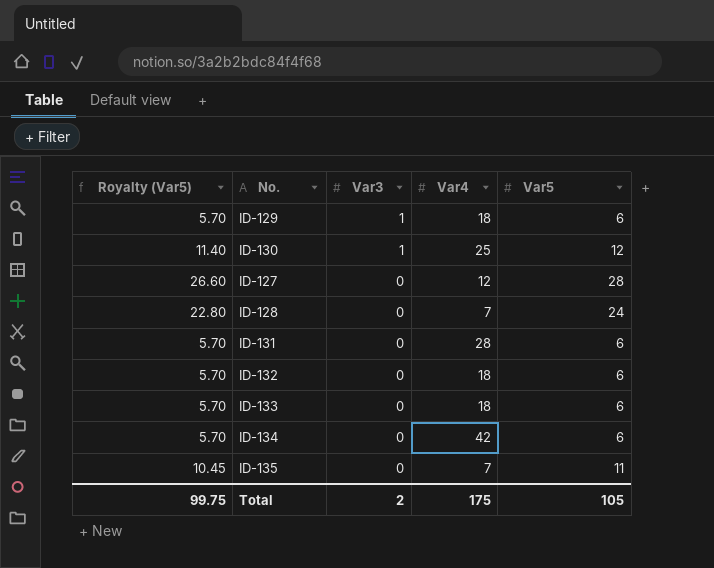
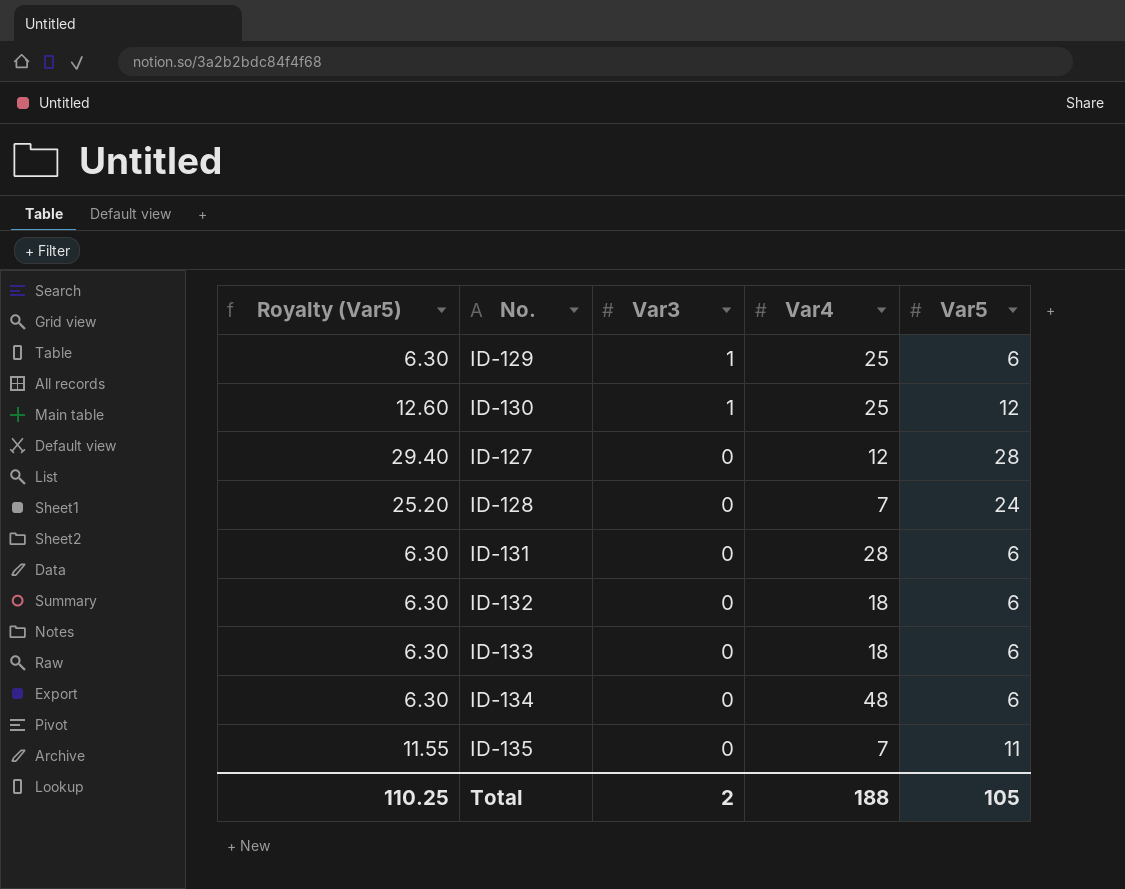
column Royalty (Var5) | formula: [Var5] * 0.95 -> [Var5] * 1.05
ID-129 | Var4: 18 -> 25
ID-134 | Var4: 42 -> 48
Total | Royalty (Var5): 99.75 -> 110.25
Total | Var4: 175 -> 188

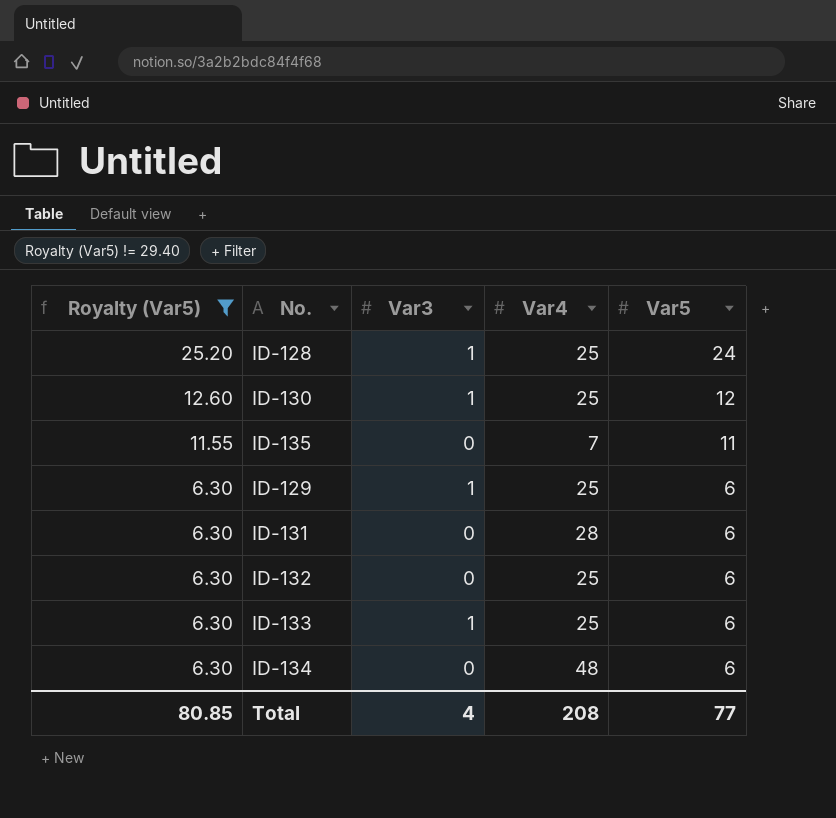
filter: none -> Royalty (Var5) != 29.40
row order: Var3 descending -> Royalty (Var5) descending
ID-128 | Var3: 0 -> 1
ID-128 | Var4: 7 -> 25
ID-132 | Var4: 18 -> 25
ID-133 | Var3: 0 -> 1
ID-133 | Var4: 18 -> 25
Total | Royalty (Var5): 110.25 -> 80.85
Total | Var3: 2 -> 4
Total | Var4: 188 -> 208
Total | Var5: 105 -> 77

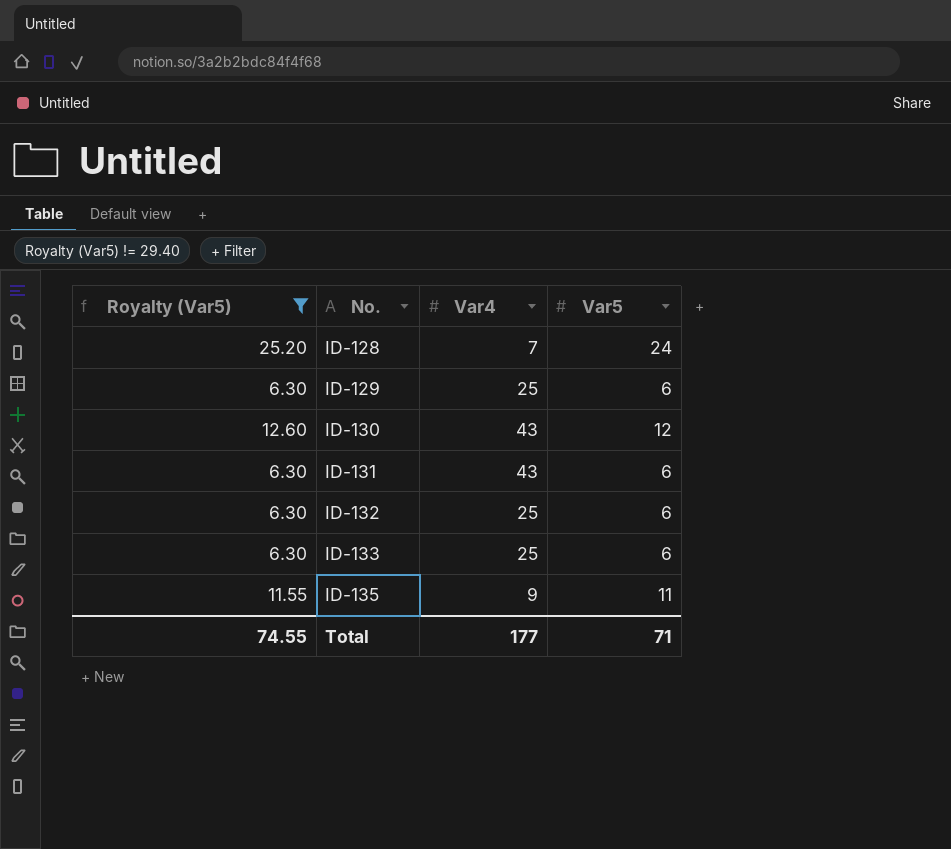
row order: Royalty (Var5) descending -> No. ascending
column Var3 | position: 3 -> none
row ID-134: 6.30 | 0 | 48 | 6 -> none
ID-128 | Var4: 25 -> 7
ID-130 | Var4: 25 -> 43
ID-131 | Var4: 28 -> 43
ID-135 | Var4: 7 -> 9
Total | Royalty (Var5): 80.85 -> 74.55
Total | Var4: 208 -> 177
Total | Var5: 77 -> 71

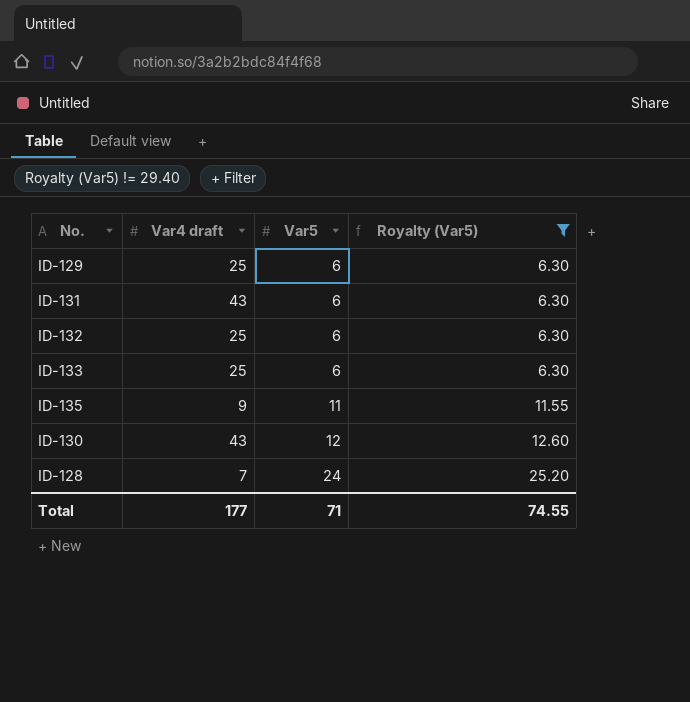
row order: No. ascending -> Var5 ascending
column name: Var4 -> Var4 draft
column Royalty (Var5) | position: 1 -> 4

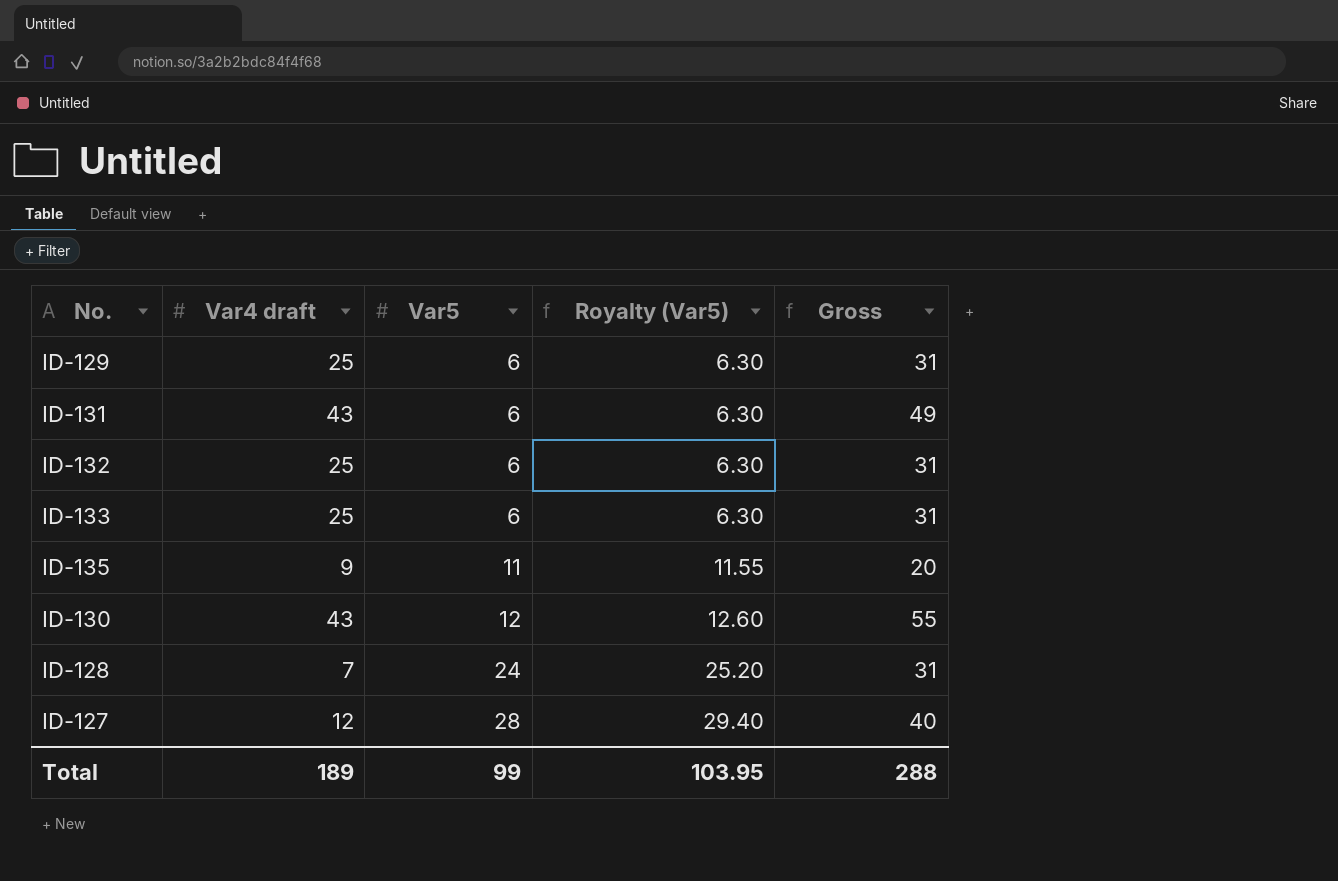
filter: Royalty (Var5) != 29.40 -> none
column Gross | formula: none -> [Var4 draft] + [Var5]
Total | Var4 draft: 177 -> 189
Total | Var5: 71 -> 99
Total | Royalty (Var5): 74.55 -> 103.95

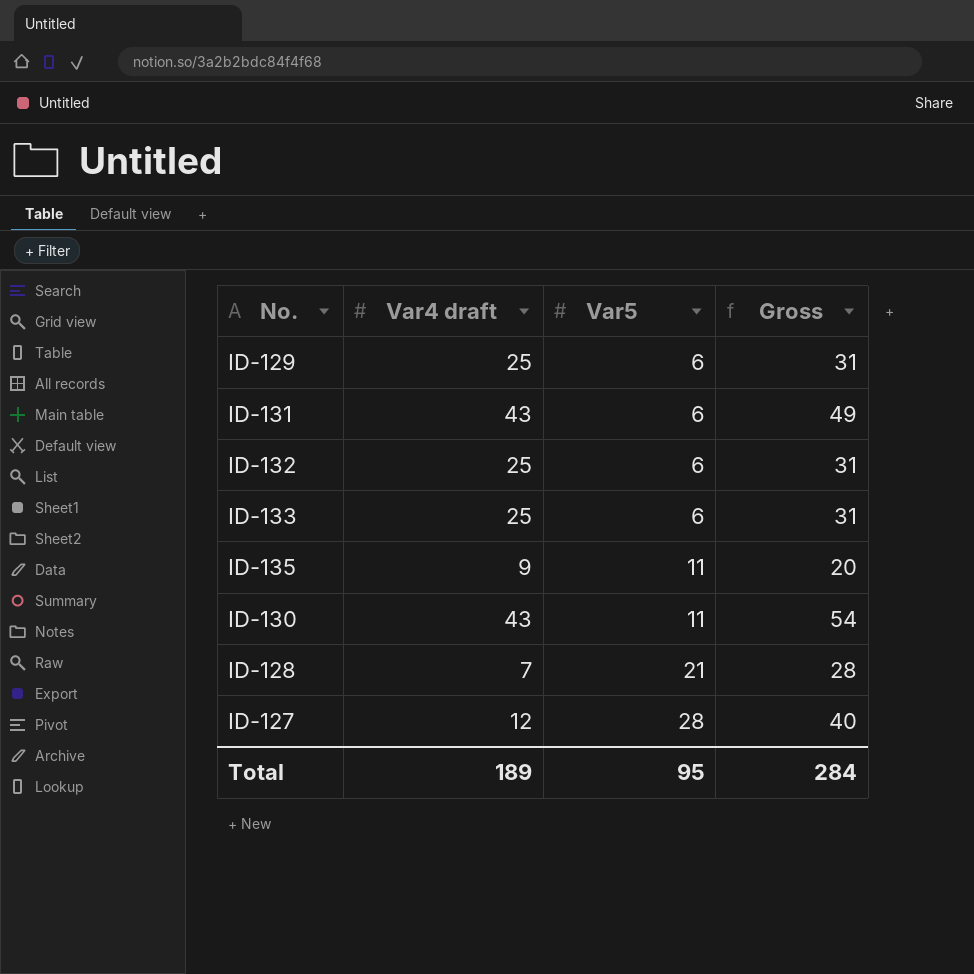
column Royalty (Var5) | formula: [Var5] * 1.05 -> none
ID-130 | Var5: 12 -> 11
ID-130 | Gross: 55 -> 54
ID-128 | Var5: 24 -> 21
ID-128 | Gross: 31 -> 28
Total | Var5: 99 -> 95
Total | Gross: 288 -> 284

